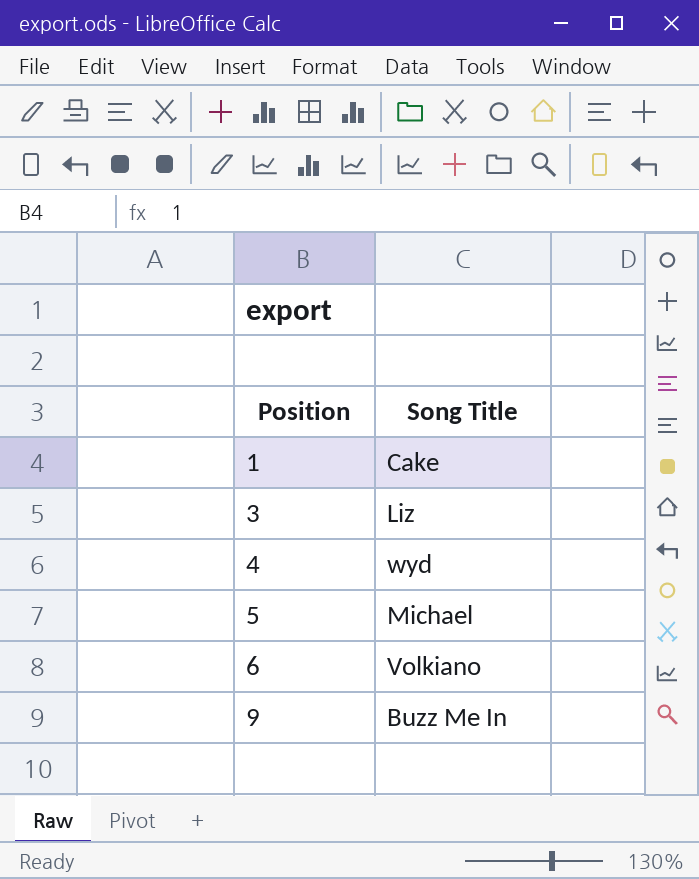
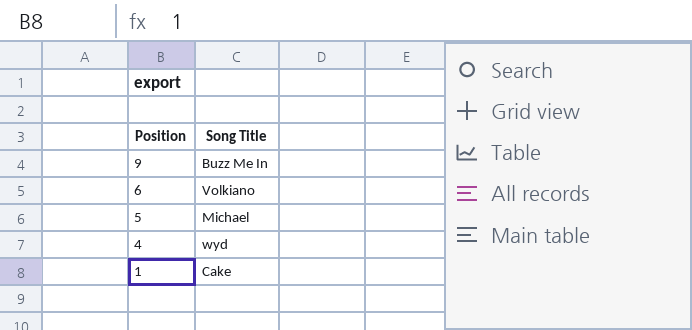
row order: Position ascending -> Position descending
row 3: Liz -> none

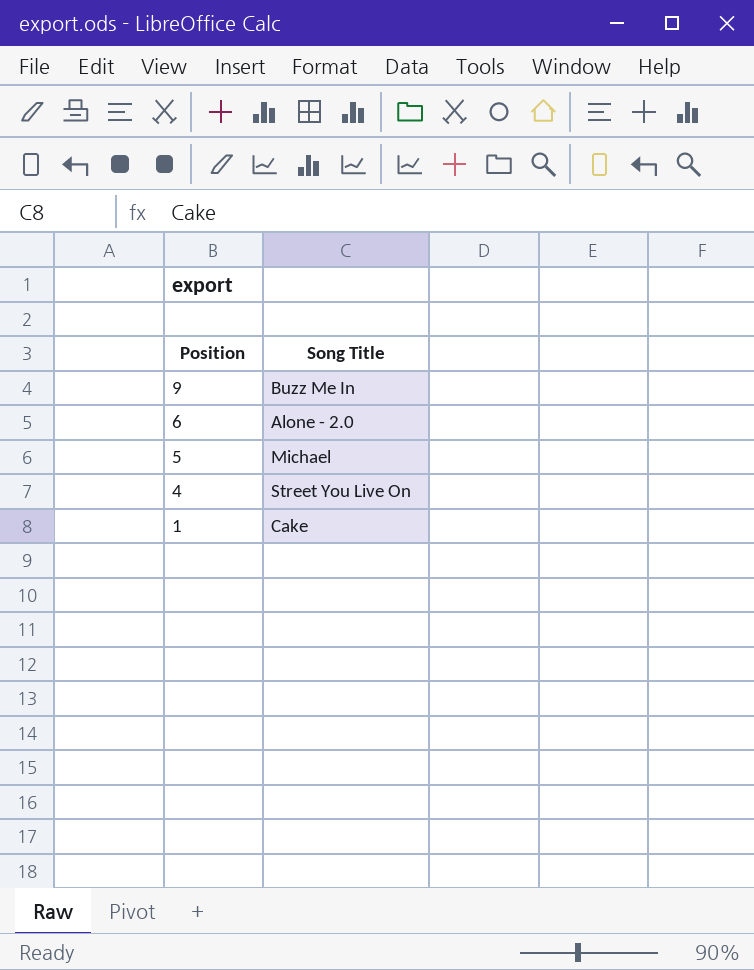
6 | Song Title: Volkiano -> Alone - 2.0
4 | Song Title: wyd -> Street You Live On

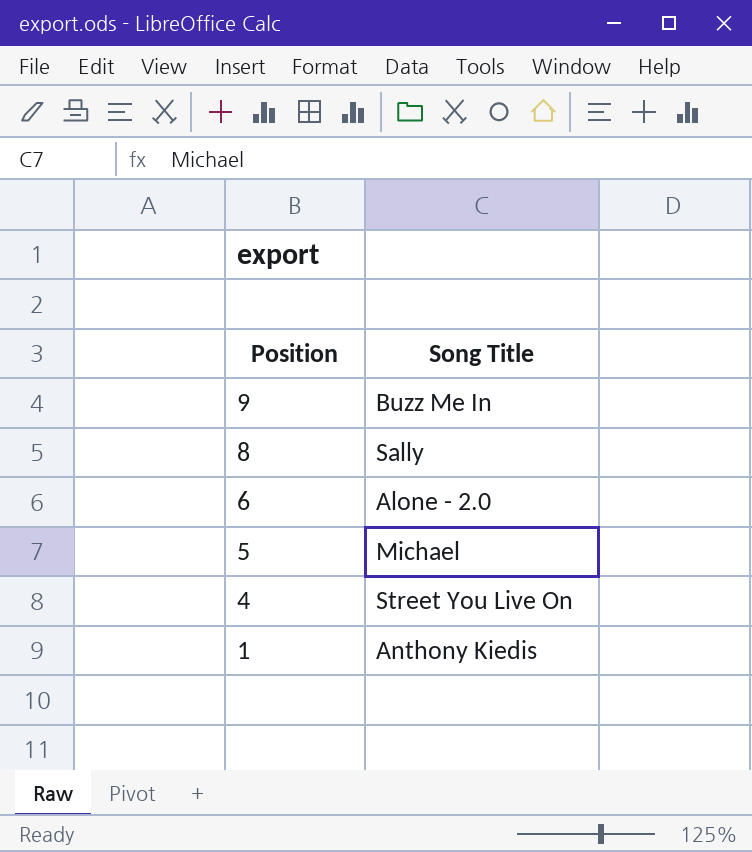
row 8: none -> Sally
1 | Song Title: Cake -> Anthony Kiedis

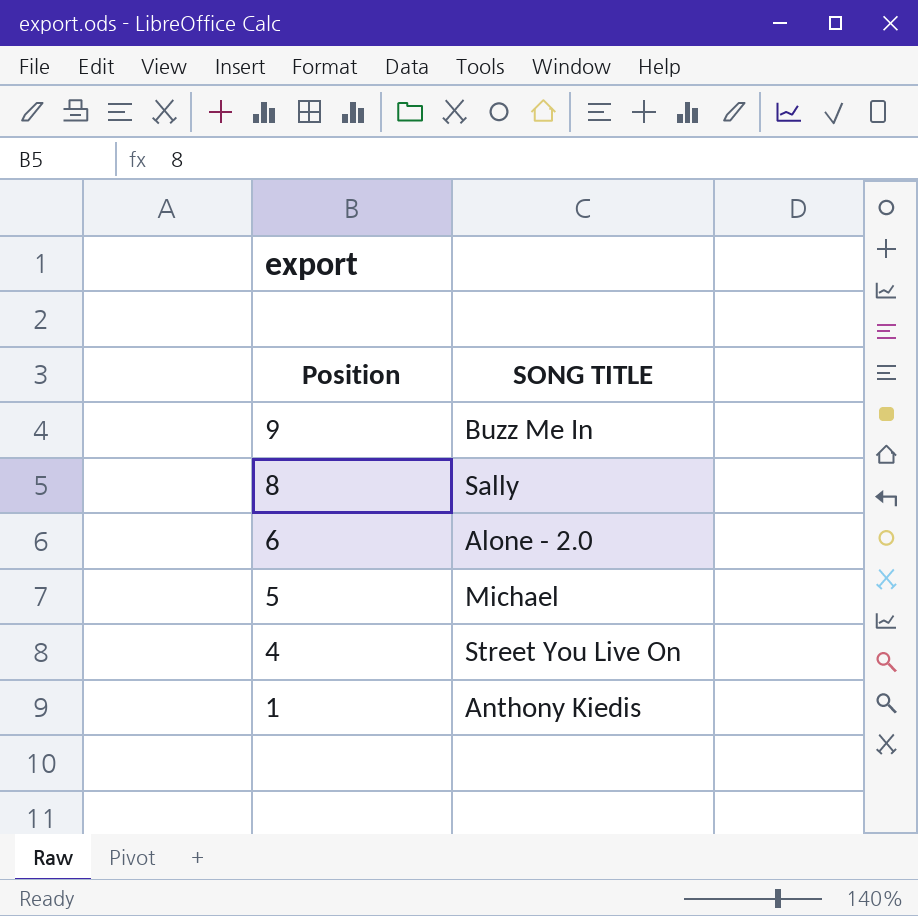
column name: Song Title -> SONG TITLE

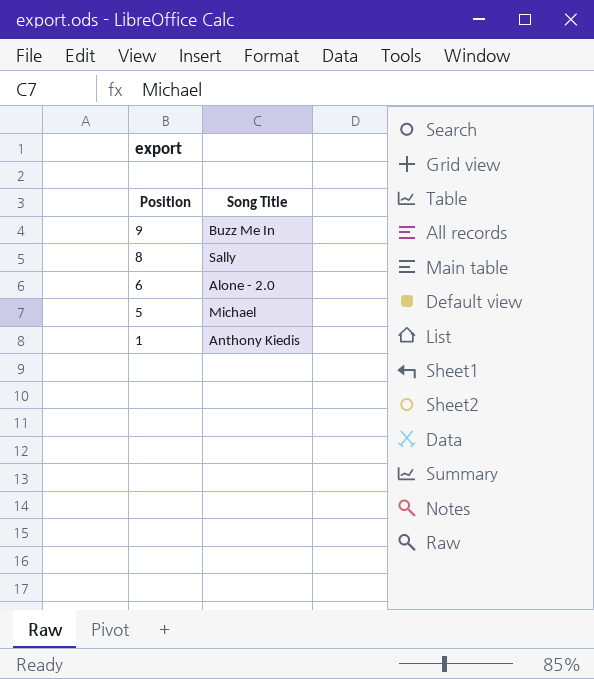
column name: SONG TITLE -> Song Title
row 4: Street You Live On -> none

